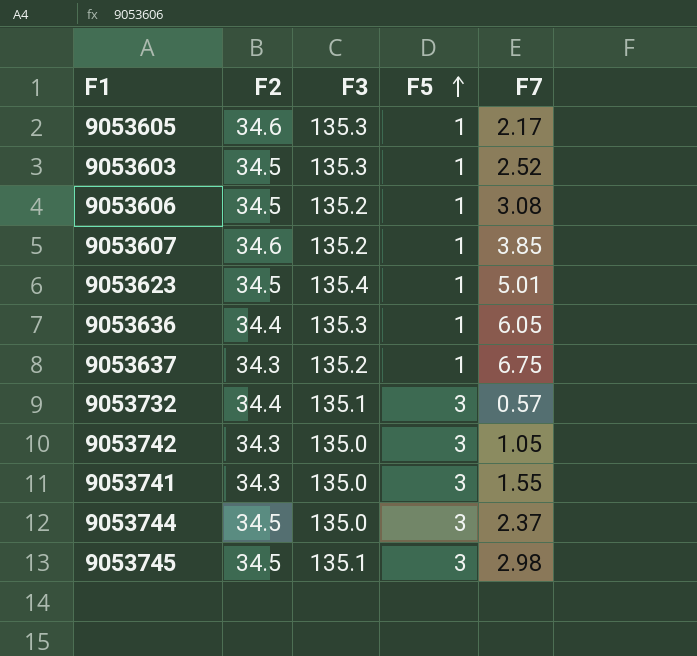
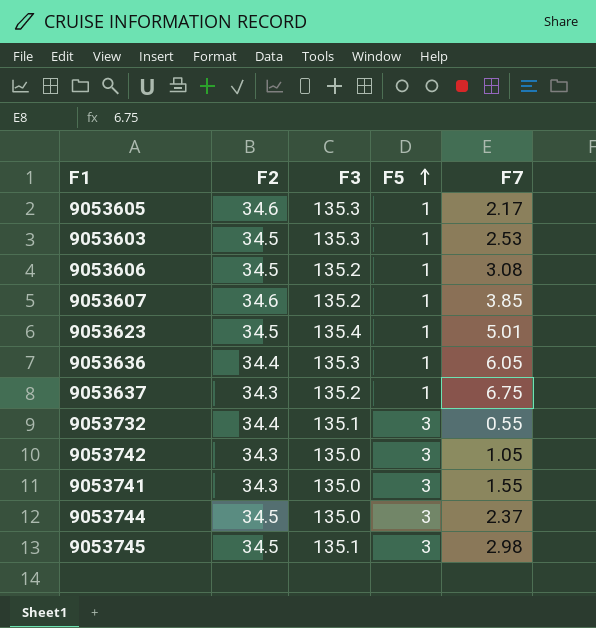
9053603 | F7: 2.52 -> 2.53
9053732 | F7: 0.57 -> 0.55

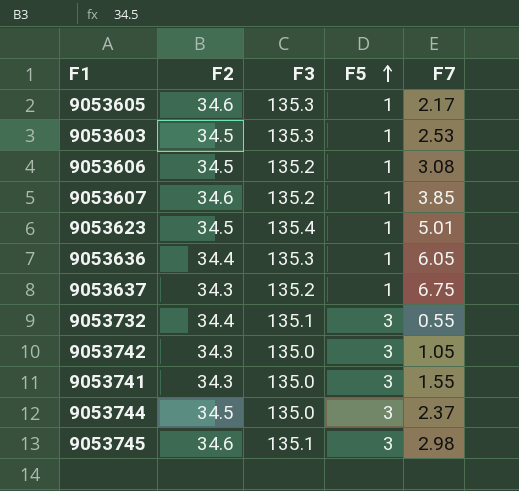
9053745 | F2: 34.5 -> 34.6

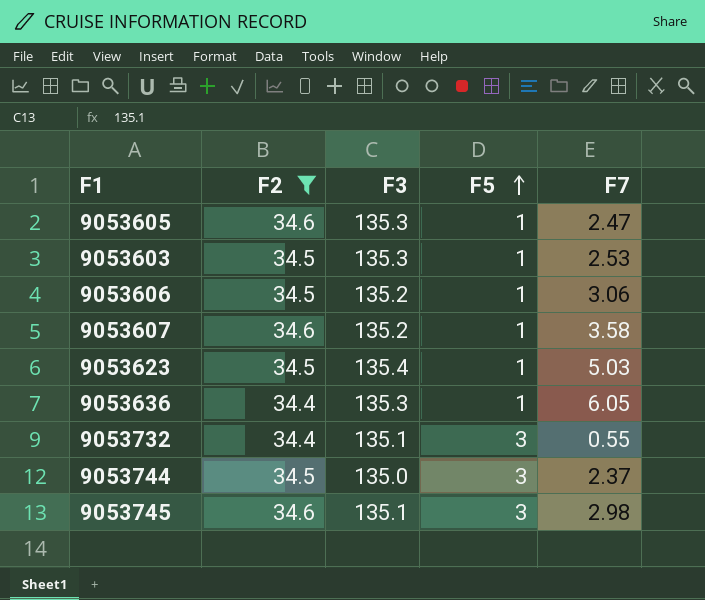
filter: none -> F2 != 34.3
9053605 | F7: 2.17 -> 2.47
9053606 | F7: 3.08 -> 3.06
9053607 | F7: 3.85 -> 3.58
9053623 | F7: 5.01 -> 5.03

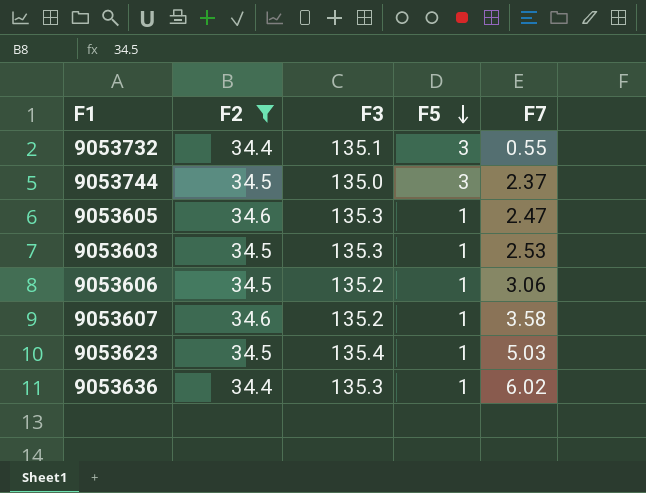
row order: F5 ascending -> F5 descending
row 9053745: 34.6 | 135.1 | 3 | 2.98 -> none
9053636 | F7: 6.05 -> 6.02

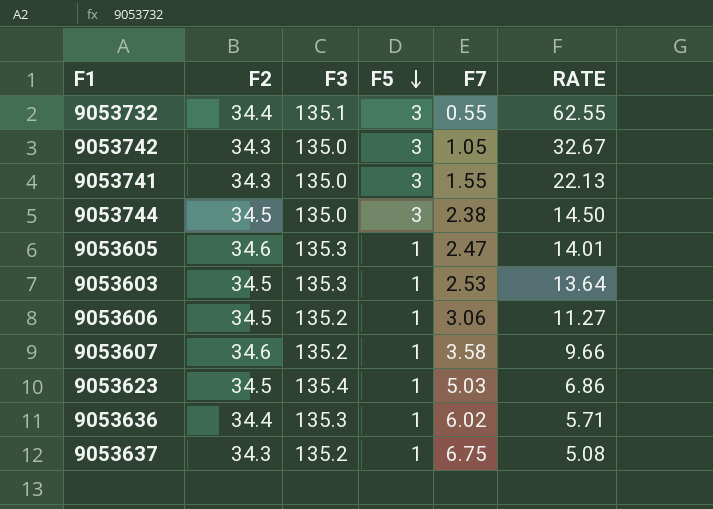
filter: F2 != 34.3 -> none
column RATE | formula: none -> [F2] / [F7]
9053744 | F7: 2.37 -> 2.38

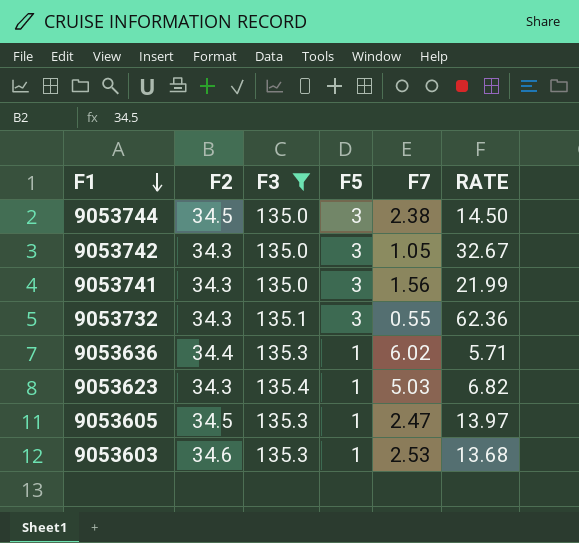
filter: none -> F3 != 135.2
row order: F5 descending -> F1 descending
9053741 | F7: 1.55 -> 1.56
9053741 | RATE: 22.13 -> 21.99
9053732 | F2: 34.4 -> 34.3
9053732 | RATE: 62.55 -> 62.36
9053623 | F2: 34.5 -> 34.3
9053623 | RATE: 6.86 -> 6.82
9053605 | F2: 34.6 -> 34.5
9053605 | RATE: 14.01 -> 13.97
9053603 | F2: 34.5 -> 34.6
9053603 | RATE: 13.64 -> 13.68

